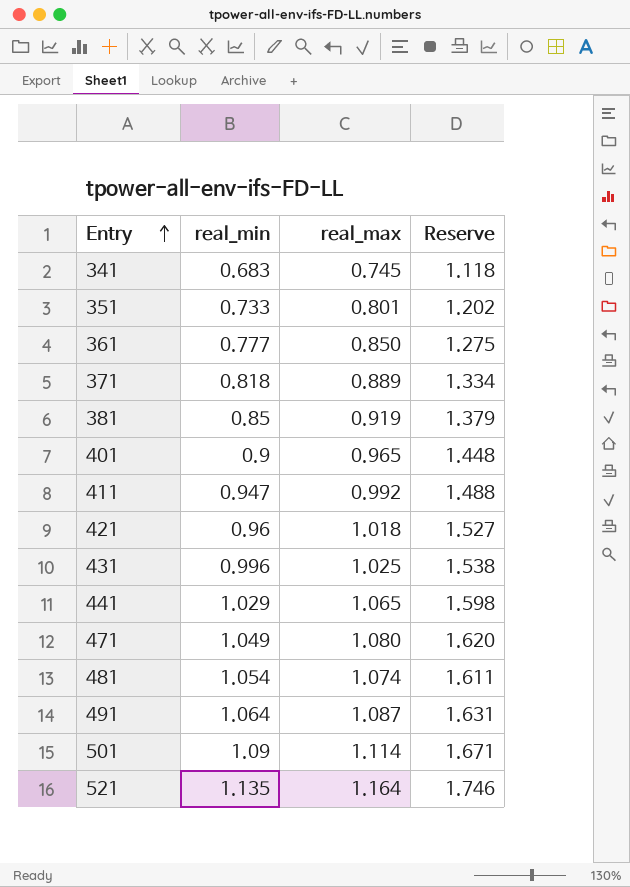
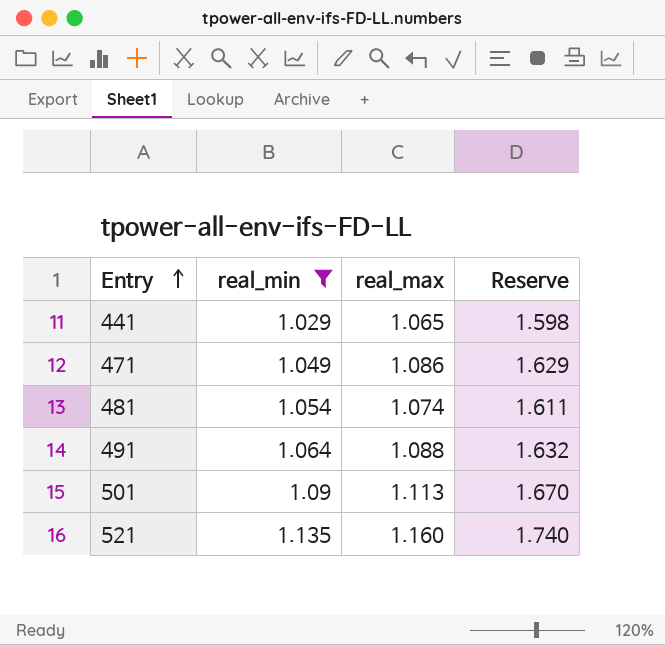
filter: none -> real_min >= 1.029
471 | real_max: 1.080 -> 1.086
471 | Reserve: 1.620 -> 1.629
491 | real_max: 1.087 -> 1.088
491 | Reserve: 1.631 -> 1.632
501 | real_max: 1.114 -> 1.113
501 | Reserve: 1.671 -> 1.670
521 | real_max: 1.164 -> 1.160
521 | Reserve: 1.746 -> 1.740

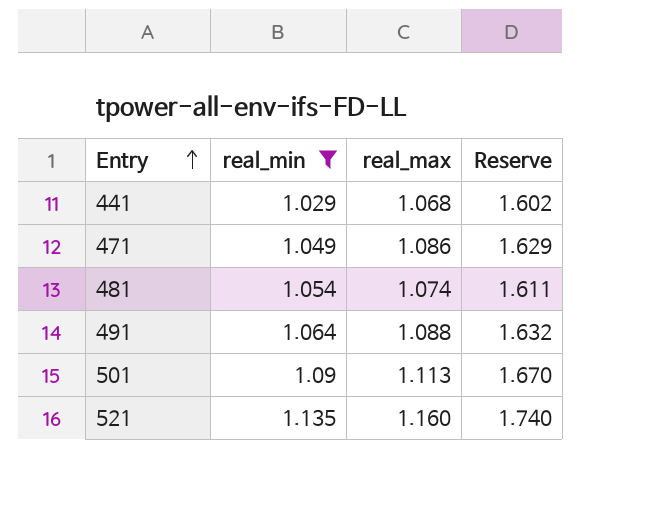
441 | real_max: 1.065 -> 1.068
441 | Reserve: 1.598 -> 1.602

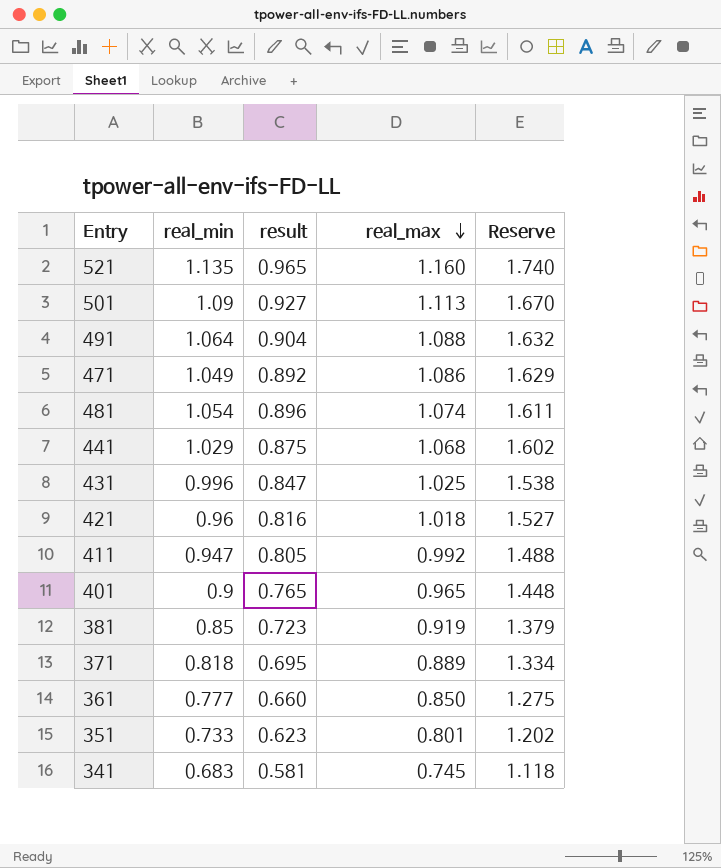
filter: real_min >= 1.029 -> none
row order: Entry ascending -> real_max descending
column result | formula: none -> [real_min] * 0.85

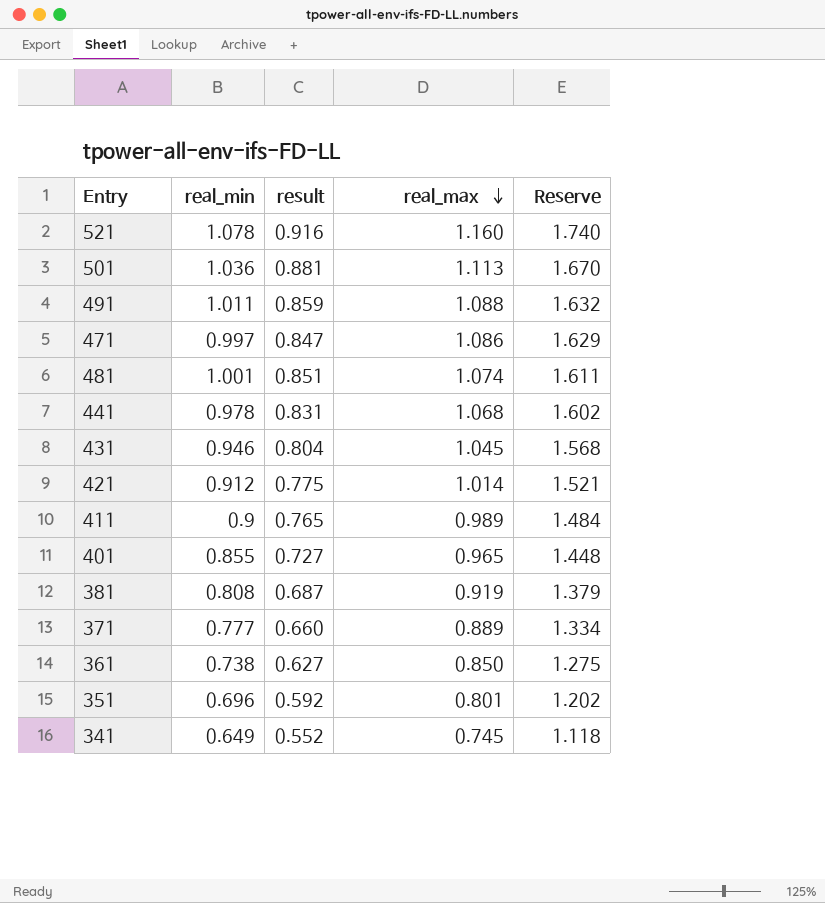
521 | real_min: 1.135 -> 1.078
521 | result: 0.965 -> 0.916
501 | real_min: 1.09 -> 1.036
501 | result: 0.927 -> 0.881
491 | real_min: 1.064 -> 1.011
491 | result: 0.904 -> 0.859
471 | real_min: 1.049 -> 0.997
471 | result: 0.892 -> 0.847
481 | real_min: 1.054 -> 1.001
481 | result: 0.896 -> 0.851
441 | real_min: 1.029 -> 0.978
441 | result: 0.875 -> 0.831
431 | real_min: 0.996 -> 0.946
431 | result: 0.847 -> 0.804
431 | real_max: 1.025 -> 1.045
431 | Reserve: 1.538 -> 1.568
421 | real_min: 0.96 -> 0.912
421 | result: 0.816 -> 0.775
421 | real_max: 1.018 -> 1.014
421 | Reserve: 1.527 -> 1.521
411 | real_min: 0.947 -> 0.9
411 | result: 0.805 -> 0.765
411 | real_max: 0.992 -> 0.989
411 | Reserve: 1.488 -> 1.484
401 | real_min: 0.9 -> 0.855
401 | result: 0.765 -> 0.727
381 | real_min: 0.85 -> 0.808
381 | result: 0.723 -> 0.687
371 | real_min: 0.818 -> 0.777
371 | result: 0.695 -> 0.660
361 | real_min: 0.777 -> 0.738
361 | result: 0.660 -> 0.627
351 | real_min: 0.733 -> 0.696
351 | result: 0.623 -> 0.592
341 | real_min: 0.683 -> 0.649
341 | result: 0.581 -> 0.552

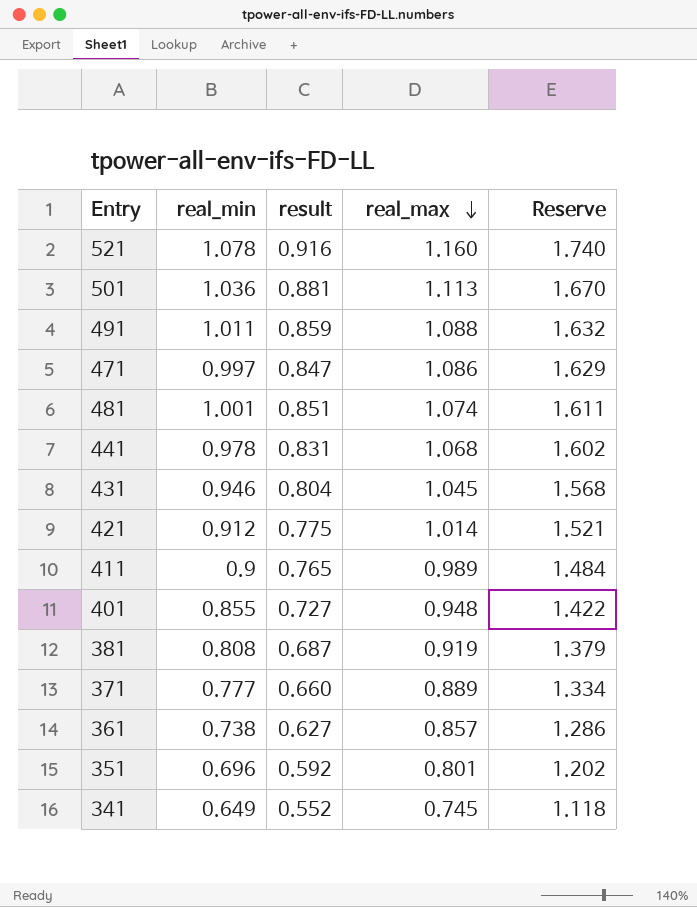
401 | real_max: 0.965 -> 0.948
401 | Reserve: 1.448 -> 1.422
361 | real_max: 0.850 -> 0.857
361 | Reserve: 1.275 -> 1.286

